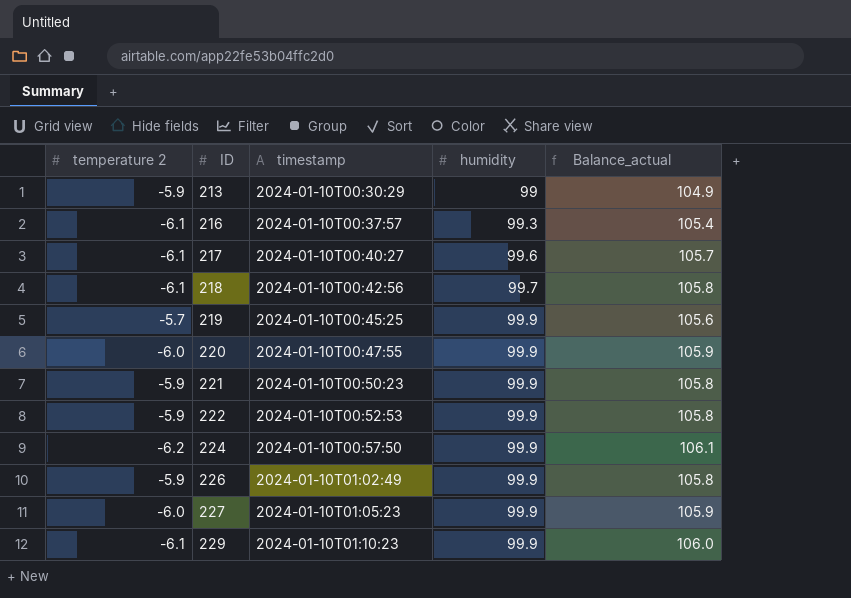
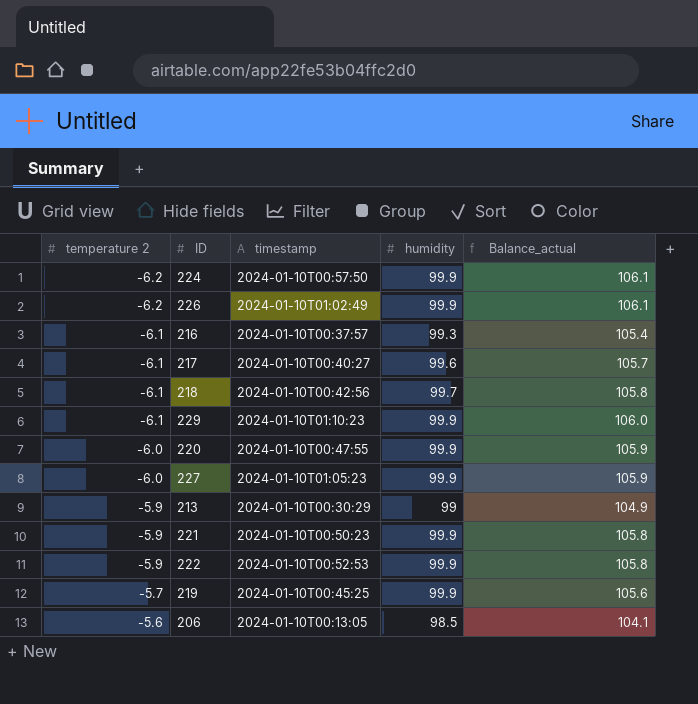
row order: ID ascending -> temperature 2 ascending
226 | temperature 2: -5.9 -> -6.2
226 | Balance_actual: 105.8 -> 106.1
row 206: none -> -5.6 | 2024-01-10T00:13:05 | 98.5 | 104.1

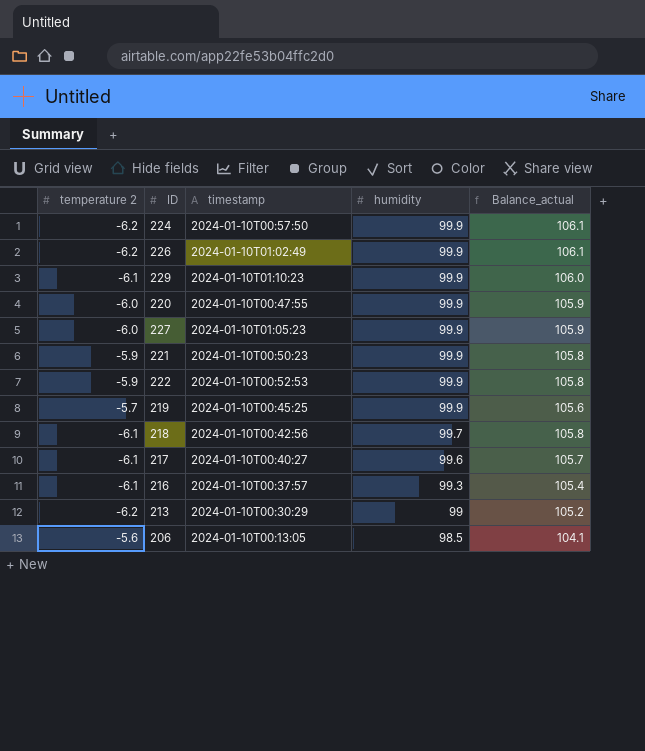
row order: temperature 2 ascending -> humidity descending
213 | temperature 2: -5.9 -> -6.2
213 | Balance_actual: 104.9 -> 105.2

